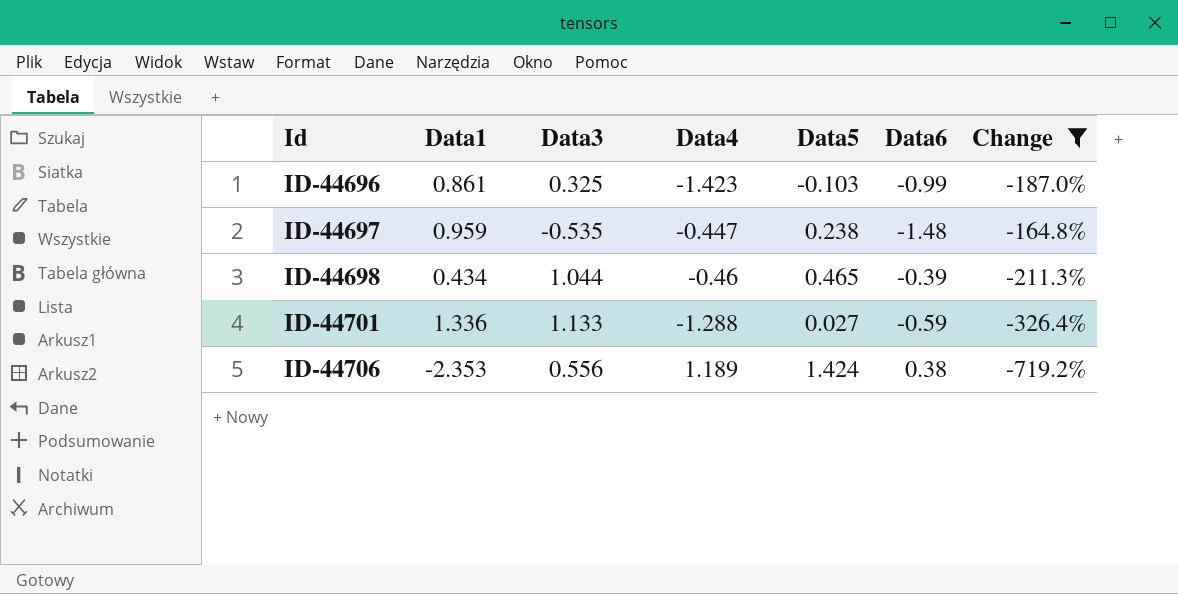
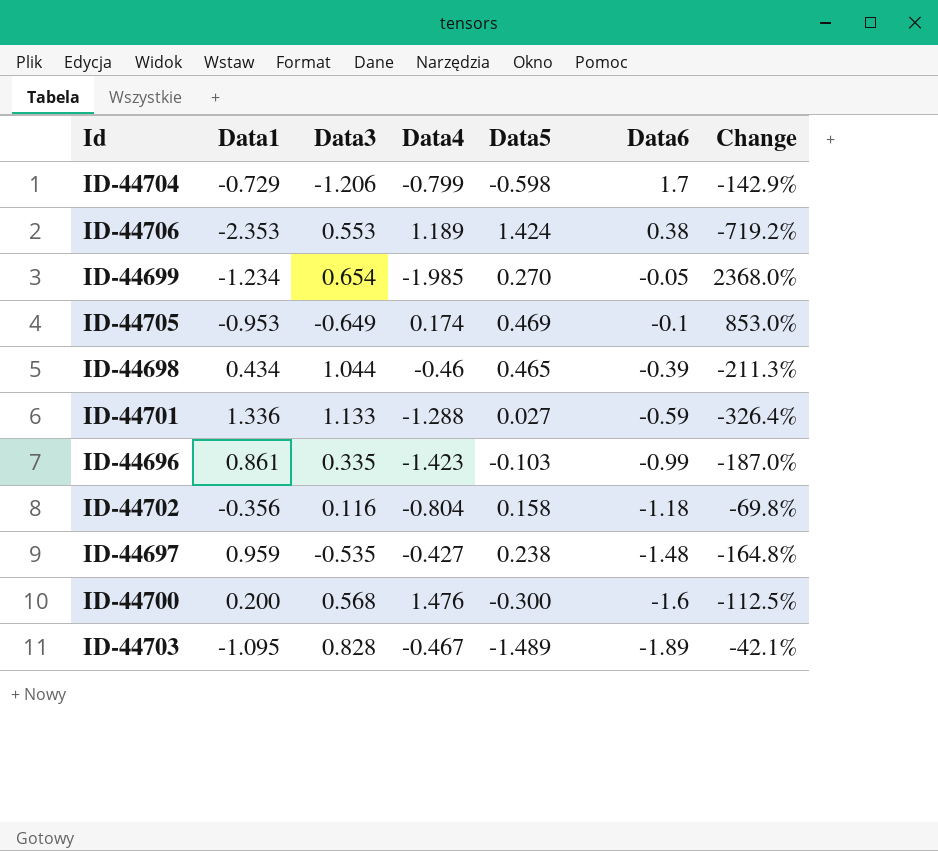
filter: Change <= -164.8% -> none
row order: Id ascending -> Data6 descending
ID-44706 | Data3: 0.556 -> 0.553
ID-44696 | Data3: 0.325 -> 0.335
ID-44697 | Data4: -0.447 -> -0.427

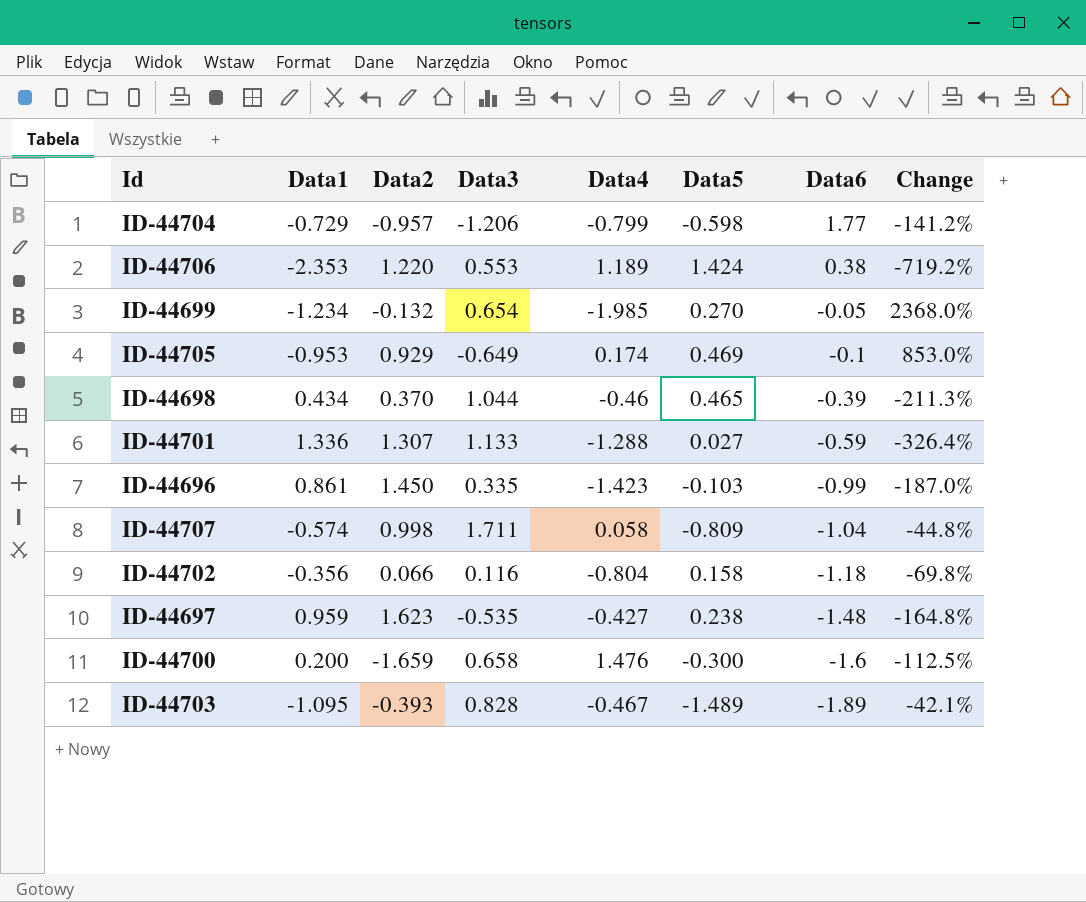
column Data2 | position: none -> 3
ID-44704 | Data6: 1.7 -> 1.77
ID-44704 | Change: -142.9% -> -141.2%
row ID-44707: none -> -0.574 | 0.998 | 1.711 | 0.058 | -0.809 | -1.04 | -44.8%
ID-44700 | Data3: 0.568 -> 0.658

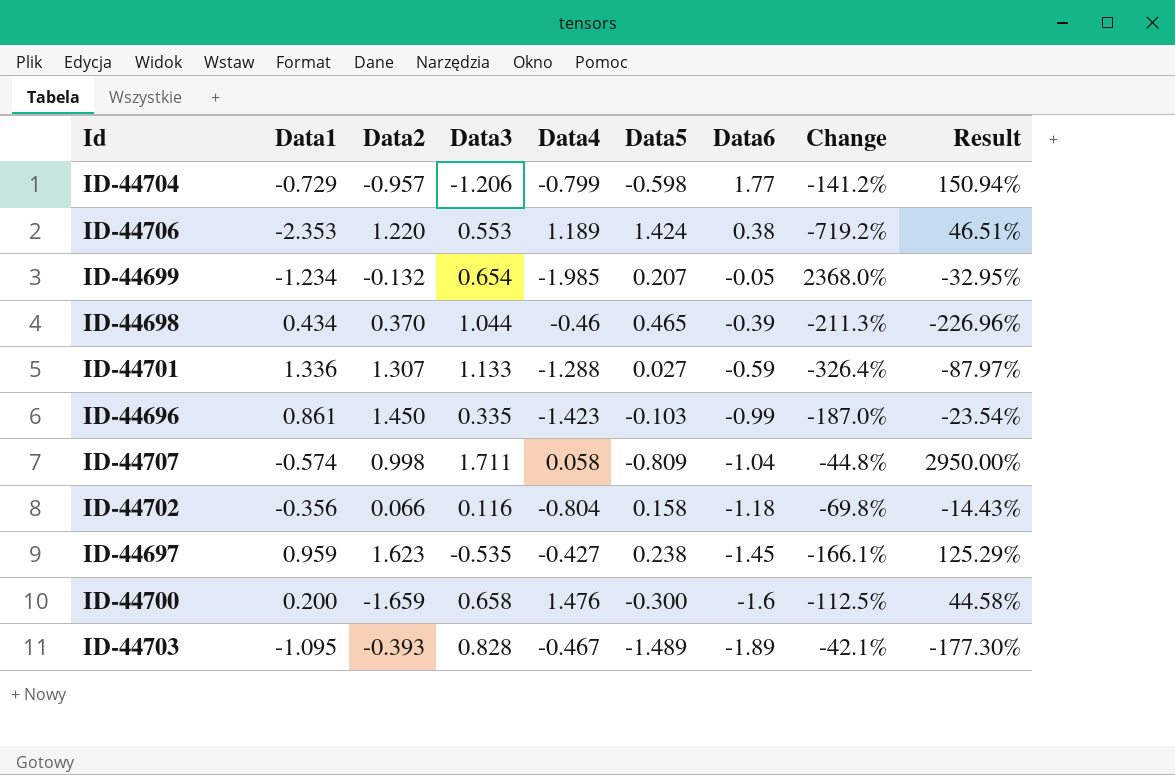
column Result | formula: none -> [Data3] / [Data4]
row ID-44705: -0.953 | 0.929 | -0.649 | 0.174 | 0.469 | -0.1 | 853.0% -> none
ID-44699 | Data5: 0.270 -> 0.207
ID-44697 | Data6: -1.48 -> -1.45
ID-44697 | Change: -164.8% -> -166.1%

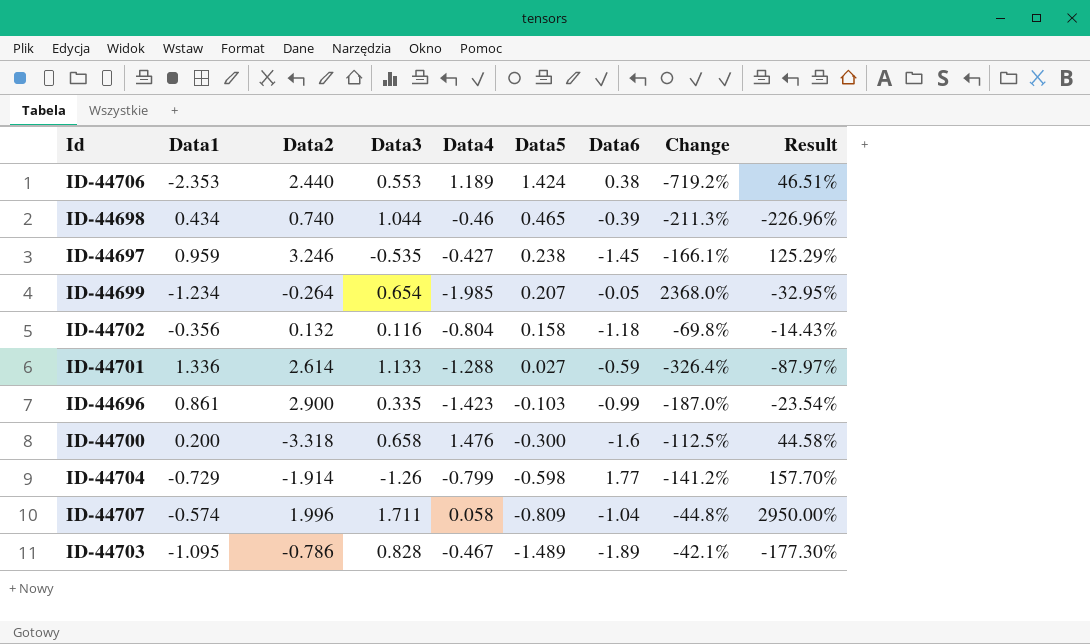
row order: Data6 descending -> Data5 descending
ID-44706 | Data2: 1.220 -> 2.440
ID-44698 | Data2: 0.370 -> 0.740
ID-44697 | Data2: 1.623 -> 3.246
ID-44699 | Data2: -0.132 -> -0.264
ID-44702 | Data2: 0.066 -> 0.132
ID-44701 | Data2: 1.307 -> 2.614
ID-44696 | Data2: 1.450 -> 2.900
ID-44700 | Data2: -1.659 -> -3.318
ID-44704 | Data2: -0.957 -> -1.914
ID-44704 | Data3: -1.206 -> -1.26
ID-44704 | Result: 150.94% -> 157.70%
ID-44707 | Data2: 0.998 -> 1.996
ID-44703 | Data2: -0.393 -> -0.786

